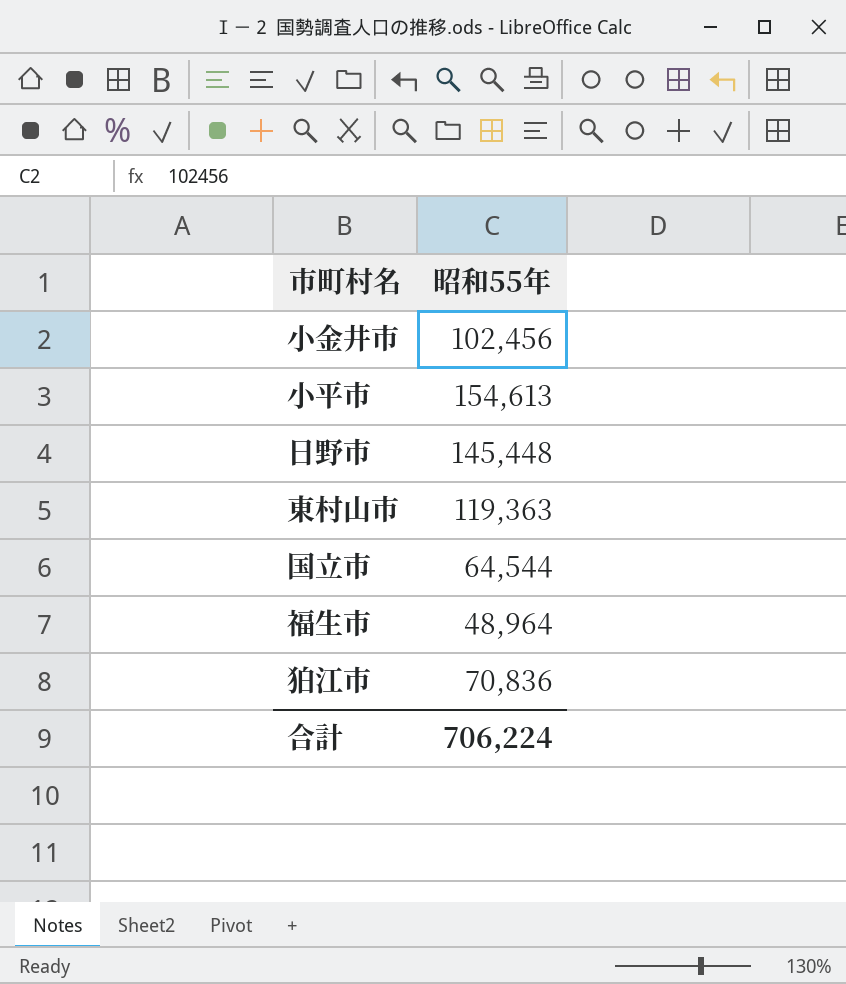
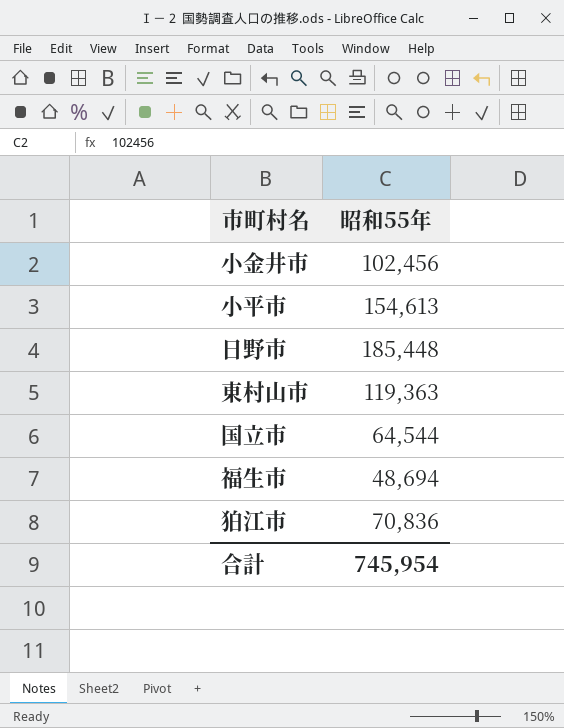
日野市 | 昭和55年: 145,448 -> 185,448
福生市 | 昭和55年: 48,964 -> 48,694
合計 | 昭和55年: 706,224 -> 745,954

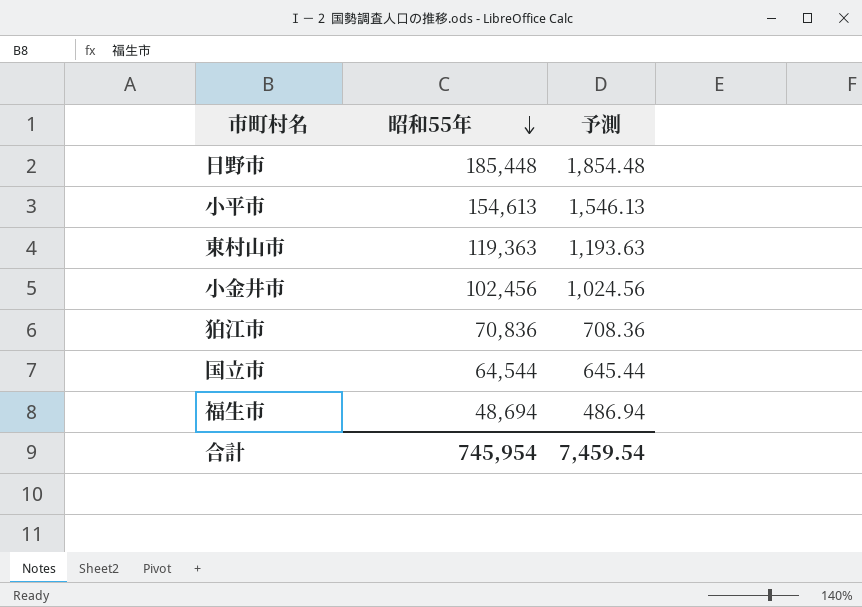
row order: none -> 昭和55年 descending
column 予測 | formula: none -> [昭和55年] * 0.01

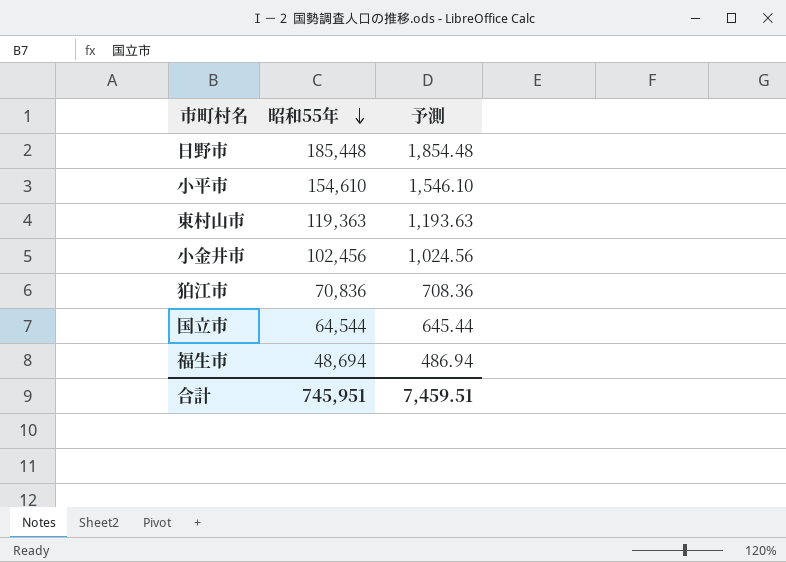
小平市 | 昭和55年: 154,613 -> 154,610
小平市 | 予測: 1,546.13 -> 1,546.10
合計 | 昭和55年: 745,954 -> 745,951
合計 | 予測: 7,459.54 -> 7,459.51

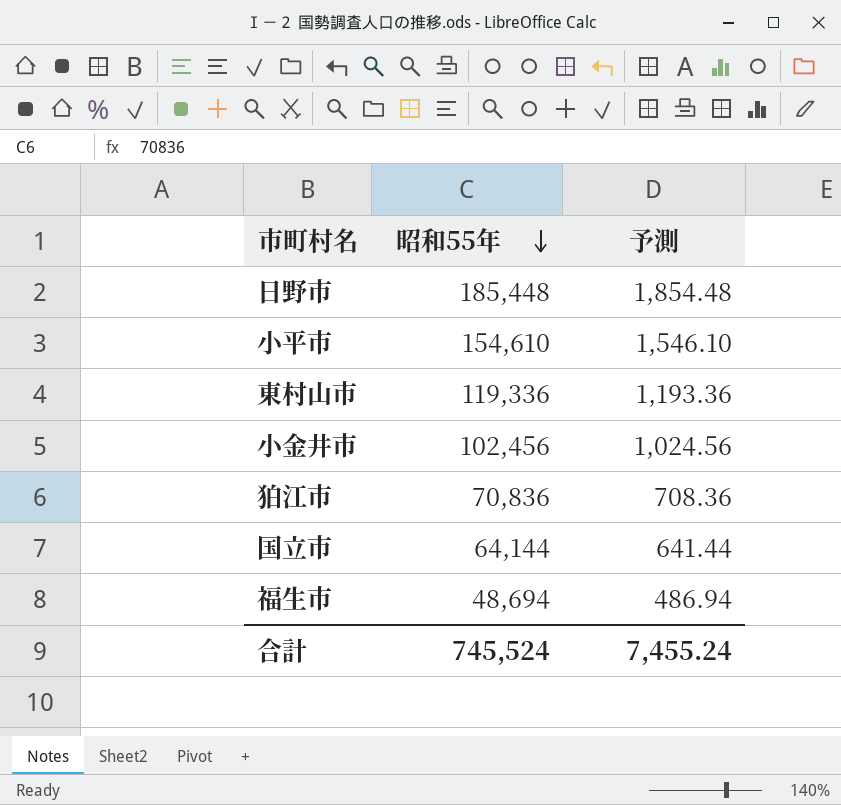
東村山市 | 昭和55年: 119,363 -> 119,336
東村山市 | 予測: 1,193.63 -> 1,193.36
国立市 | 昭和55年: 64,544 -> 64,144
国立市 | 予測: 645.44 -> 641.44
合計 | 昭和55年: 745,951 -> 745,524
合計 | 予測: 7,459.51 -> 7,455.24

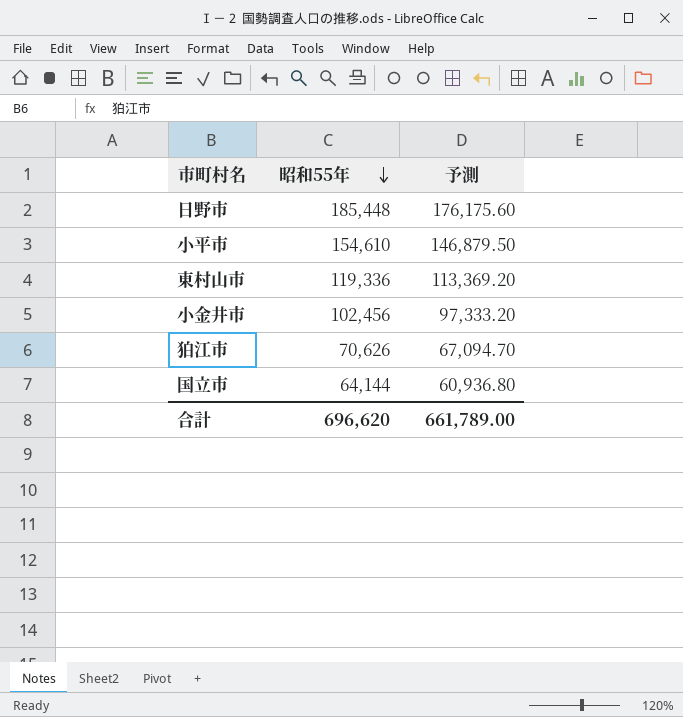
column 予測 | formula: [昭和55年] * 0.01 -> [昭和55年] * 0.95
row 福生市: 48,694 | 486.94 -> none
狛江市 | 昭和55年: 70,836 -> 70,626
合計 | 昭和55年: 745,524 -> 696,620
合計 | 予測: 7,455.24 -> 661,789.00

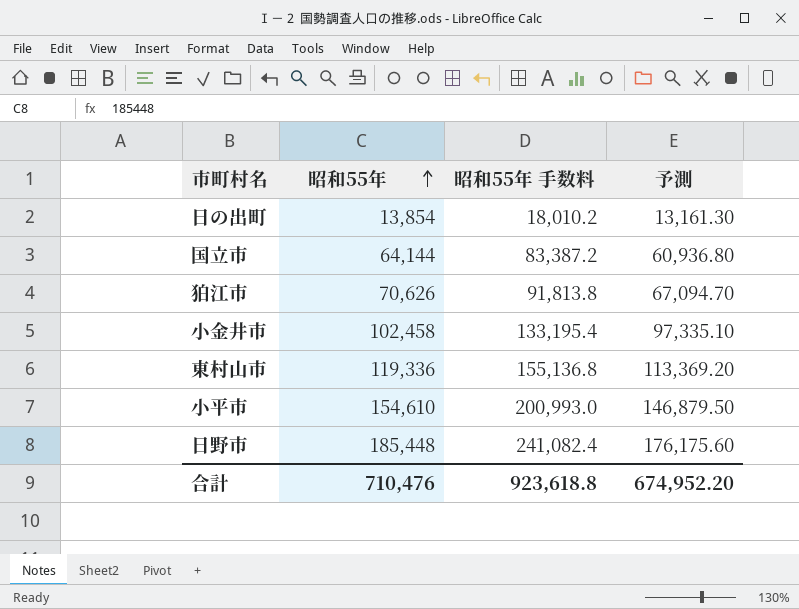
row order: 昭和55年 descending -> 昭和55年 ascending
column 昭和55年 手数料 | formula: none -> [昭和55年] * 1.3
row 日の出町: none -> 13,854 | 18,010.2 | 13,161.30
小金井市 | 昭和55年: 102,456 -> 102,458
小金井市 | 予測: 97,333.20 -> 97,335.10
合計 | 昭和55年: 696,620 -> 710,476
合計 | 予測: 661,789.00 -> 674,952.20

